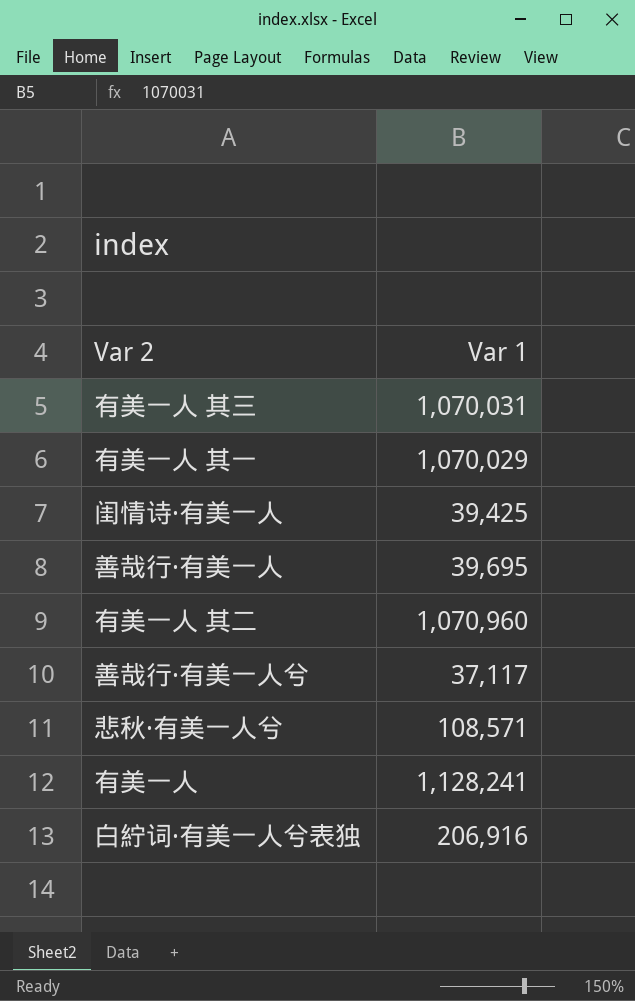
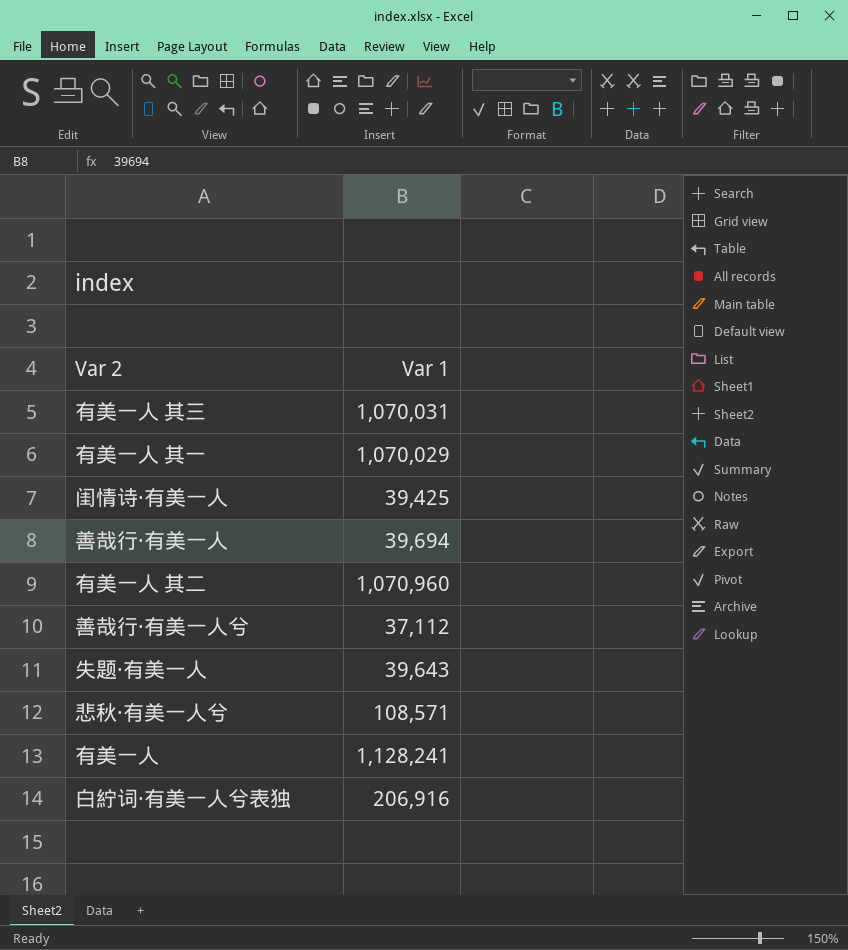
善哉行·有美一人 | Var 1: 39,695 -> 39,694
善哉行·有美一人兮 | Var 1: 37,117 -> 37,112
row 失题·有美一人: none -> 39,643

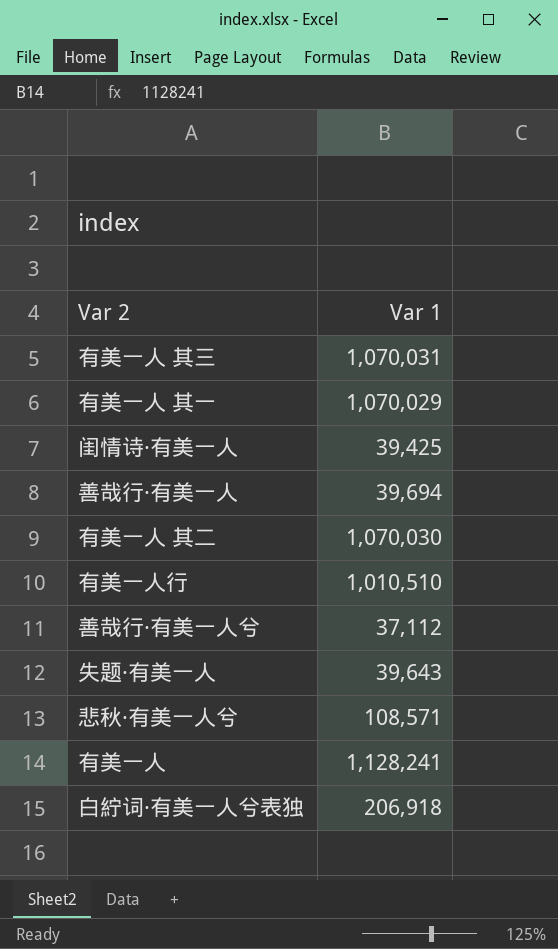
有美一人 其二 | Var 1: 1,070,960 -> 1,070,030
row 有美一人行: none -> 1,010,510
白紵词·有美一人兮表独 | Var 1: 206,916 -> 206,918

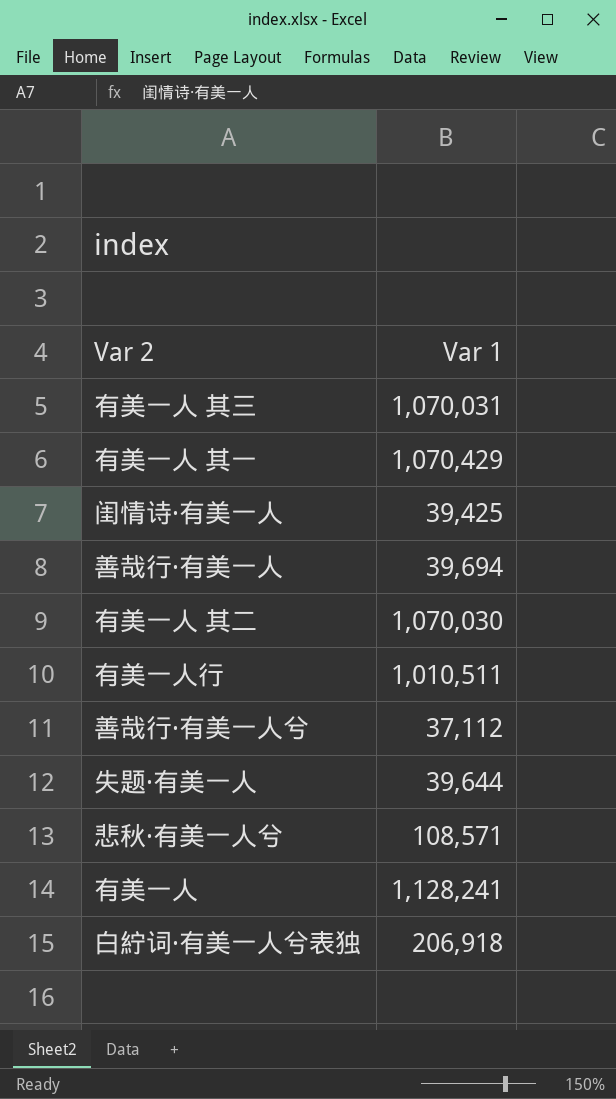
有美一人 其一 | Var 1: 1,070,029 -> 1,070,429
有美一人行 | Var 1: 1,010,510 -> 1,010,511
失题·有美一人 | Var 1: 39,643 -> 39,644

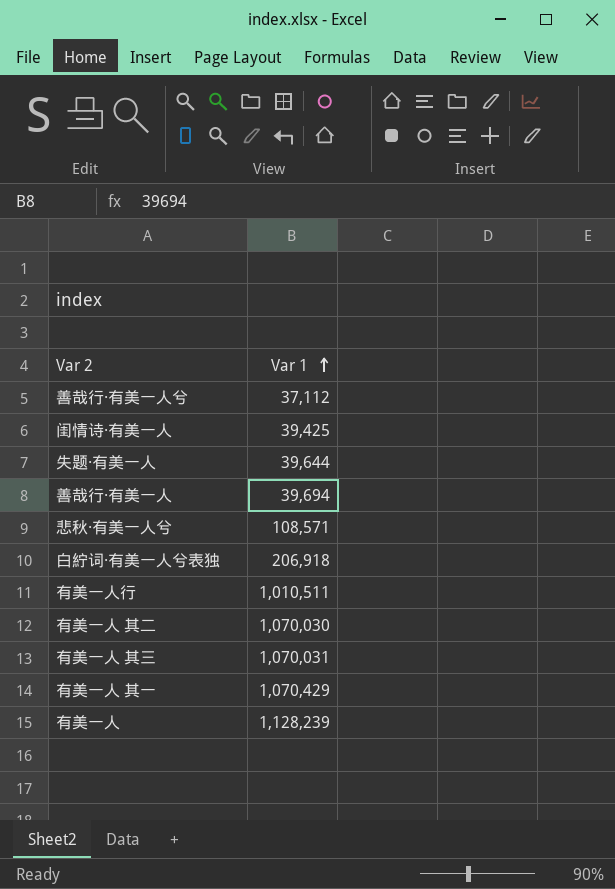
row order: none -> Var 1 ascending
有美一人 | Var 1: 1,128,241 -> 1,128,239

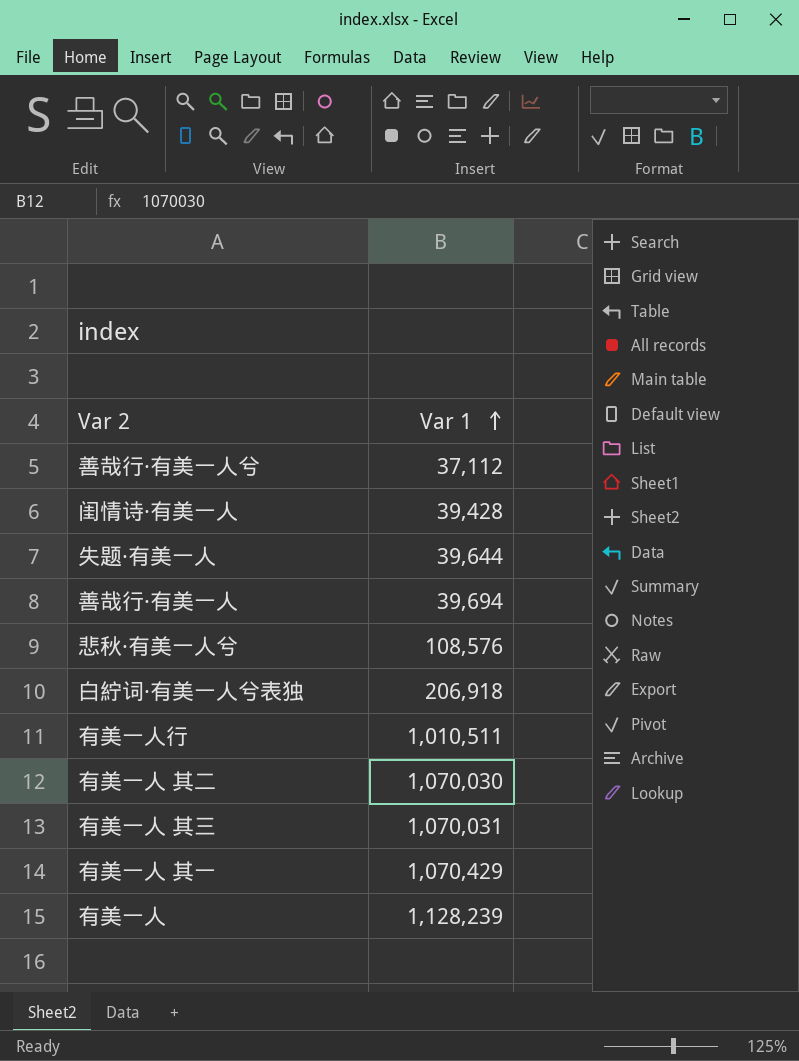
闺情诗·有美一人 | Var 1: 39,425 -> 39,428
悲秋·有美一人兮 | Var 1: 108,571 -> 108,576

